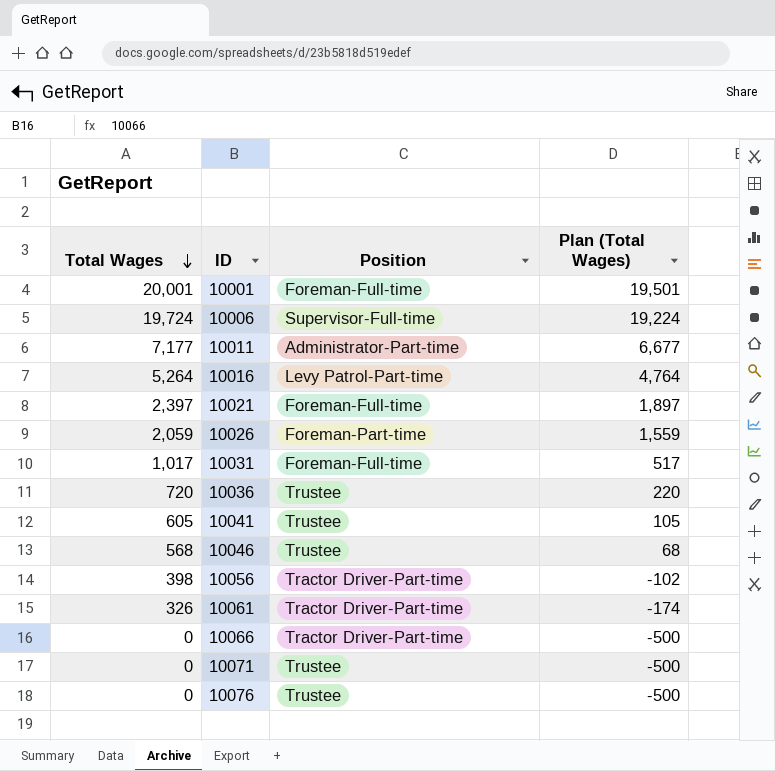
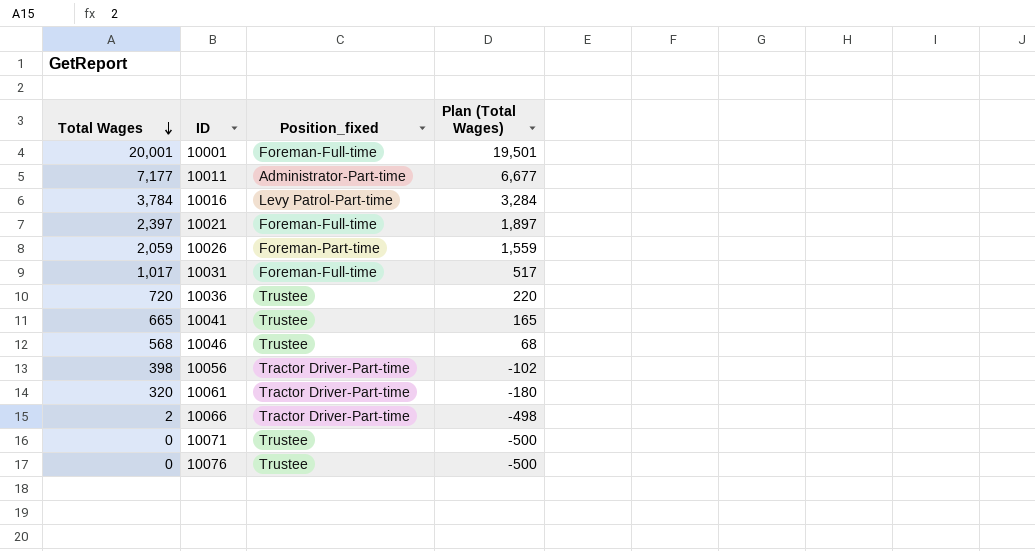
column name: Position -> Position_fixed
row 10006: 19,724 | Supervisor-Full-time | 19,224 -> none
10016 | Total Wages: 5,264 -> 3,784
10016 | Plan (Total Wages): 4,764 -> 3,284
10041 | Total Wages: 605 -> 665
10041 | Plan (Total Wages): 105 -> 165
10061 | Total Wages: 326 -> 320
10061 | Plan (Total Wages): -174 -> -180
10066 | Total Wages: 0 -> 2
10066 | Plan (Total Wages): -500 -> -498

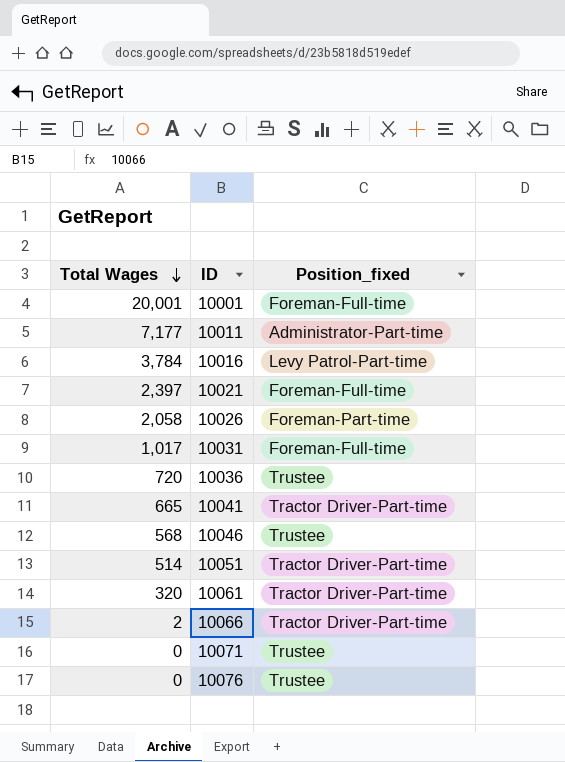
column Plan (Total Wages) | formula: [Total Wages] - 500 -> none
row 10056: 398 | Tractor Driver-Part-time | -102 -> none
10026 | Total Wages: 2,059 -> 2,058
10041 | Position_fixed: Trustee -> Tractor Driver-Part-time
row 10051: none -> 514 | Tractor Driver-Part-time

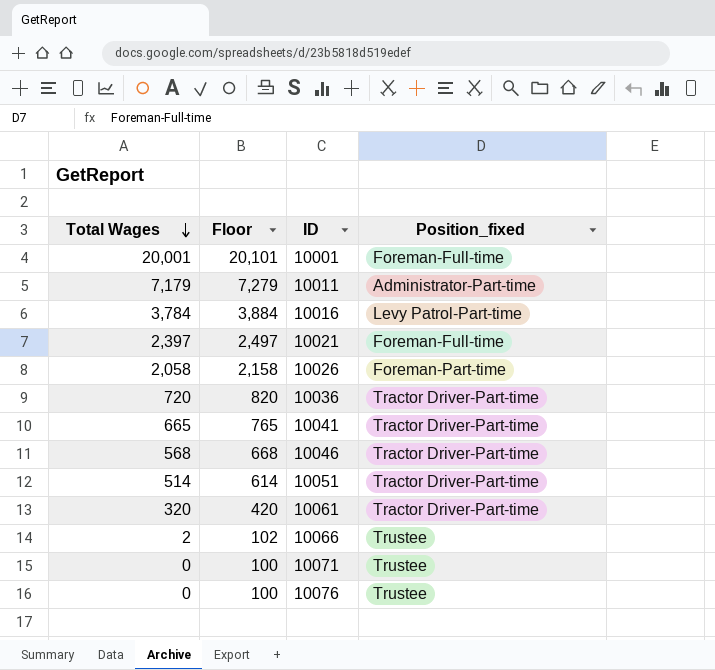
column Floor | formula: none -> [Total Wages] + 100
row 10031: 1,017 | Foreman-Full-time -> none
10011 | Total Wages: 7,177 -> 7,179
10036 | Position_fixed: Trustee -> Tractor Driver-Part-time
10046 | Position_fixed: Trustee -> Tractor Driver-Part-time
10066 | Position_fixed: Tractor Driver-Part-time -> Trustee

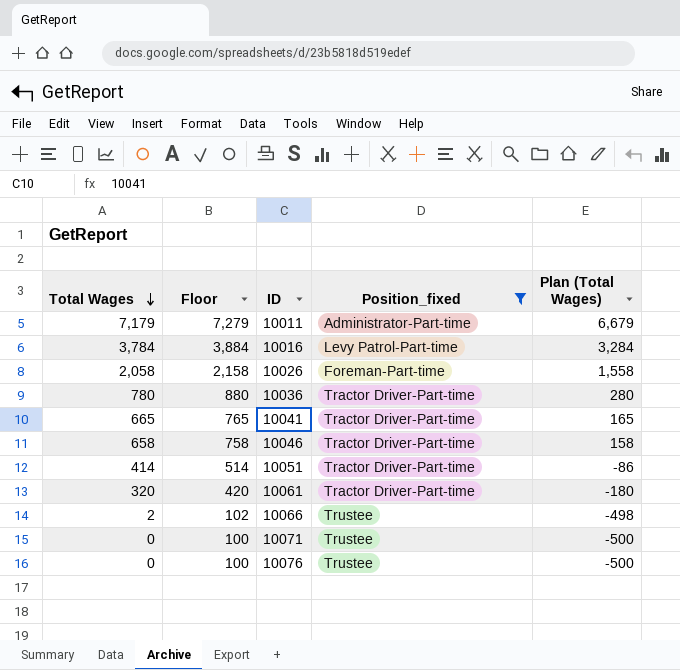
filter: none -> Position_fixed != Foreman-Full-time
column Plan (Total Wages) | formula: none -> [Total Wages] - 500
10036 | Total Wages: 720 -> 780
10036 | Floor: 820 -> 880
10046 | Total Wages: 568 -> 658
10046 | Floor: 668 -> 758
10051 | Total Wages: 514 -> 414
10051 | Floor: 614 -> 514

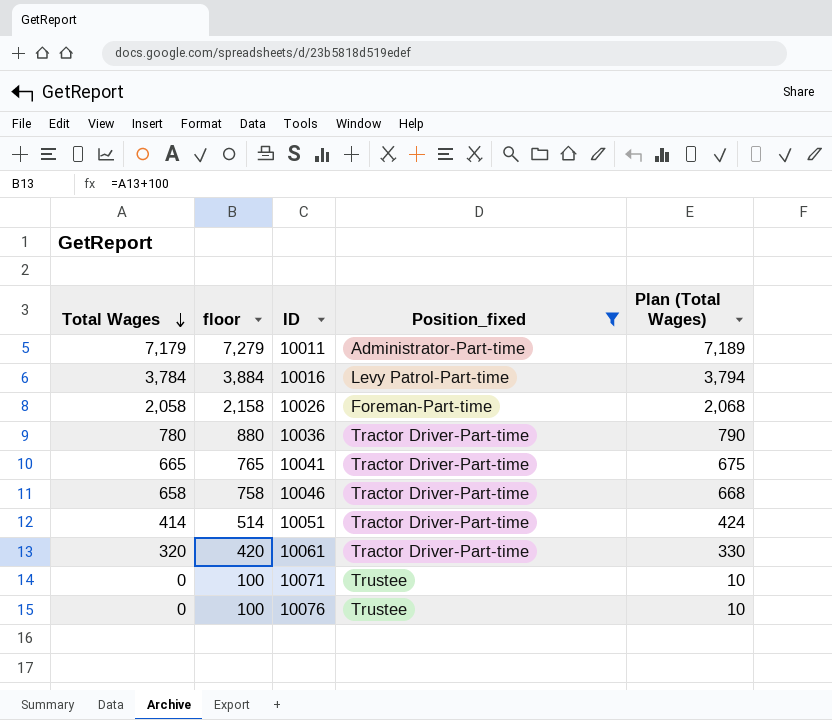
column name: Floor -> floor
column Plan (Total Wages) | formula: [Total Wages] - 500 -> [Total Wages] + 10
row 10066: 2 | 102 | Trustee | -498 -> none

